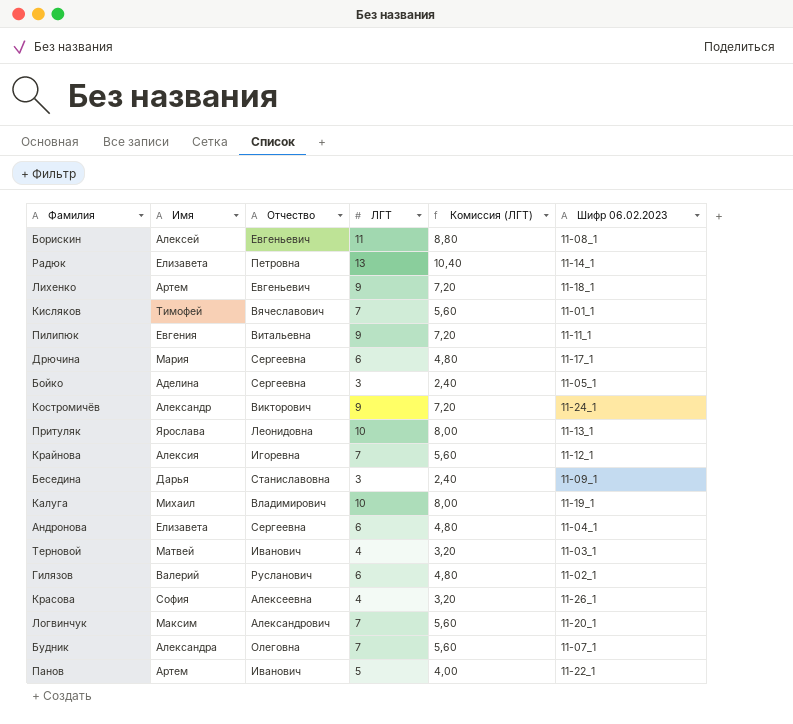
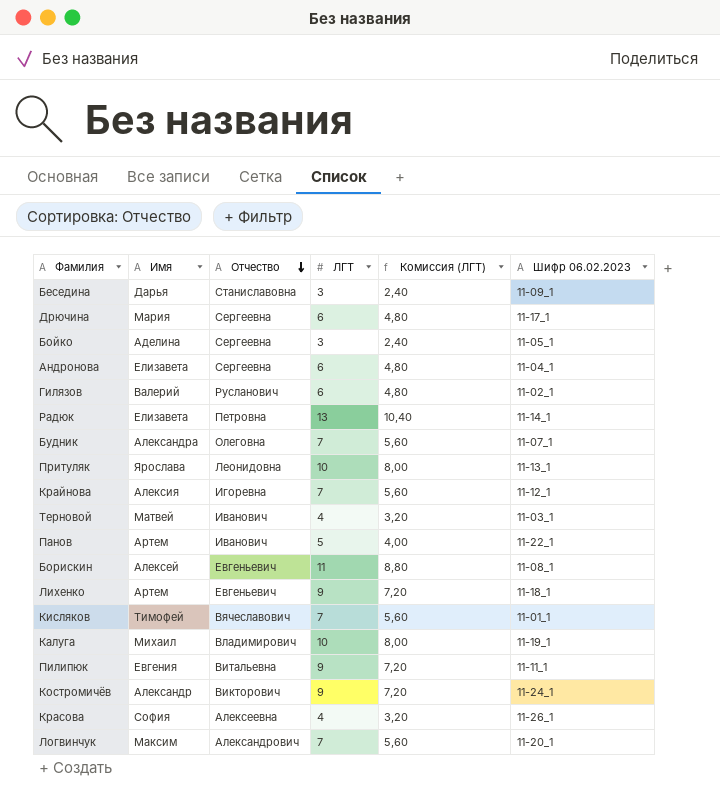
row order: none -> Отчество descending

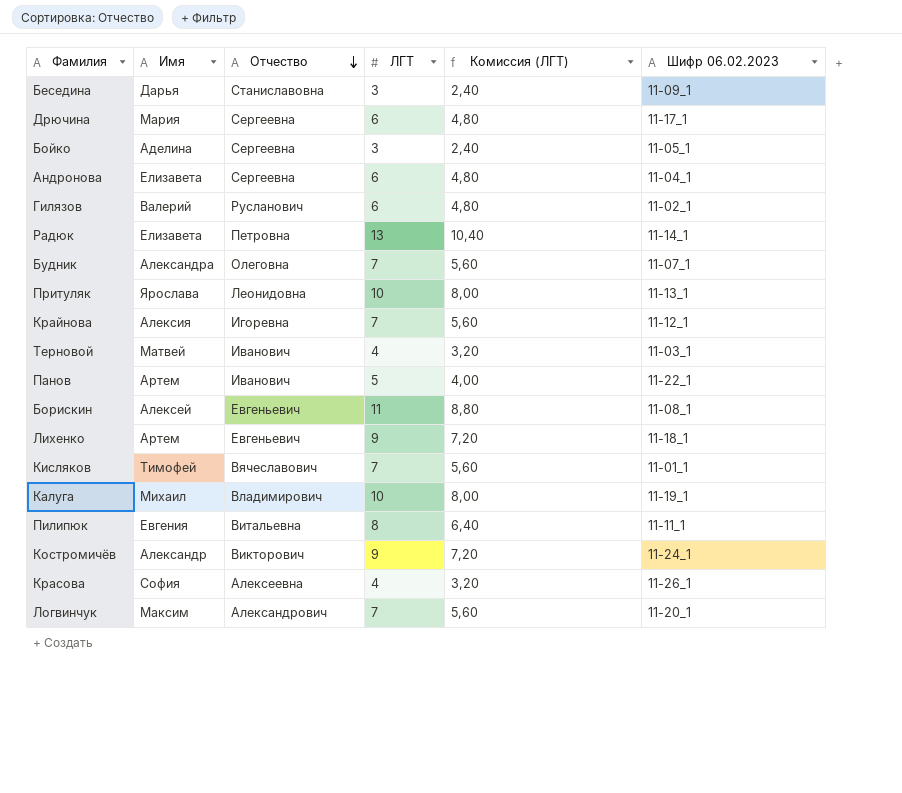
Пилипюк | ЛГТ: 9 -> 8
Пилипюк | Комиссия (ЛГТ): 7,20 -> 6,40

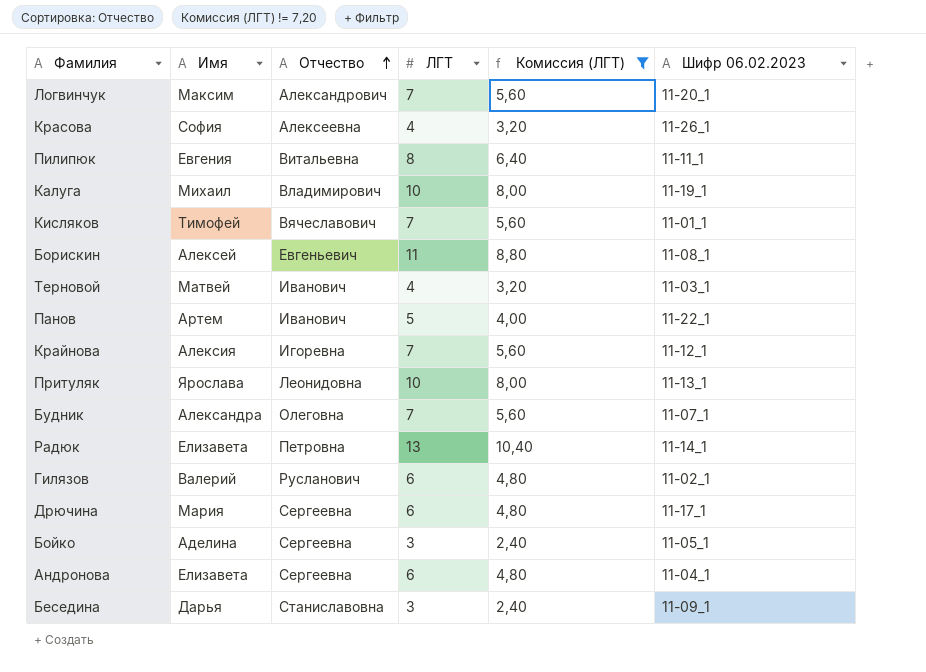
filter: none -> Комиссия (ЛГТ) != 7,20
row order: Отчество descending -> Отчество ascending

